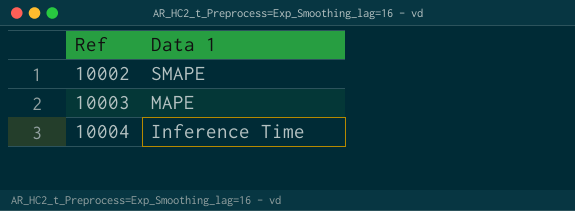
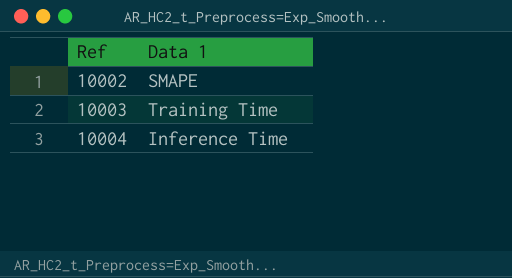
10003 | Data 1: MAPE -> Training Time

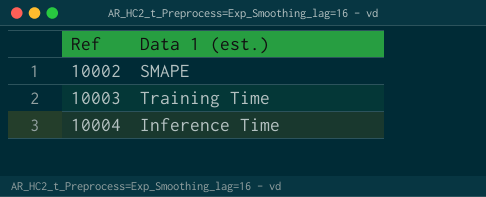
column name: Data 1 -> Data 1 (est.)

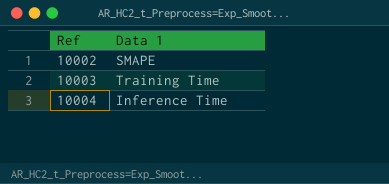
column name: Data 1 (est.) -> Data 1

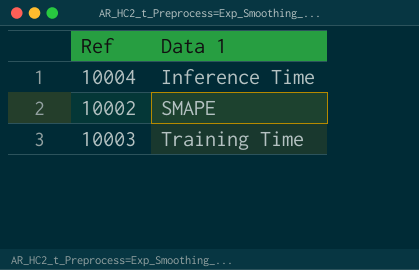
row order: Ref ascending -> Data 1 ascending

